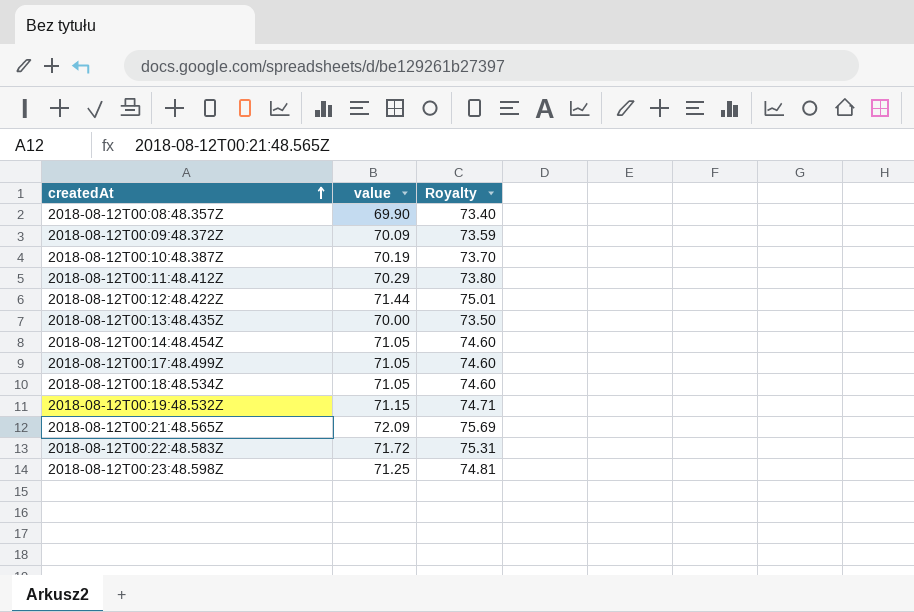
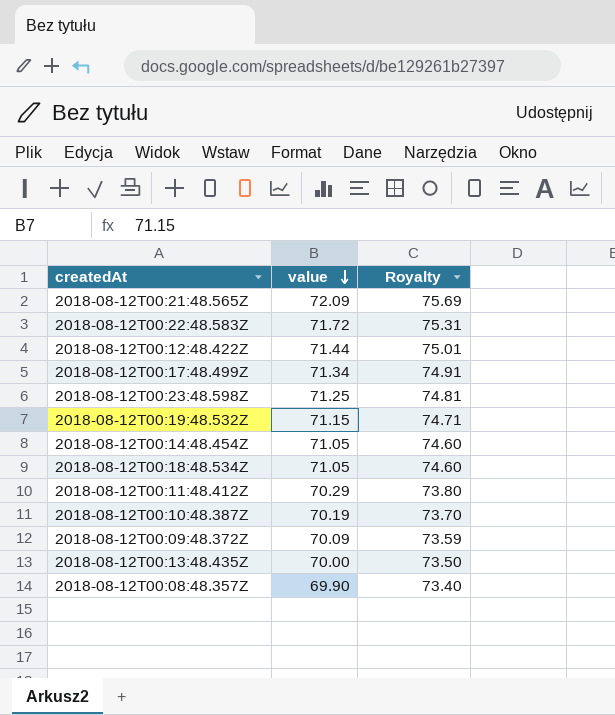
row order: createdAt ascending -> value descending
2018-08-12T00:17:48.499Z | value: 71.05 -> 71.34
2018-08-12T00:17:48.499Z | Royalty: 74.60 -> 74.91

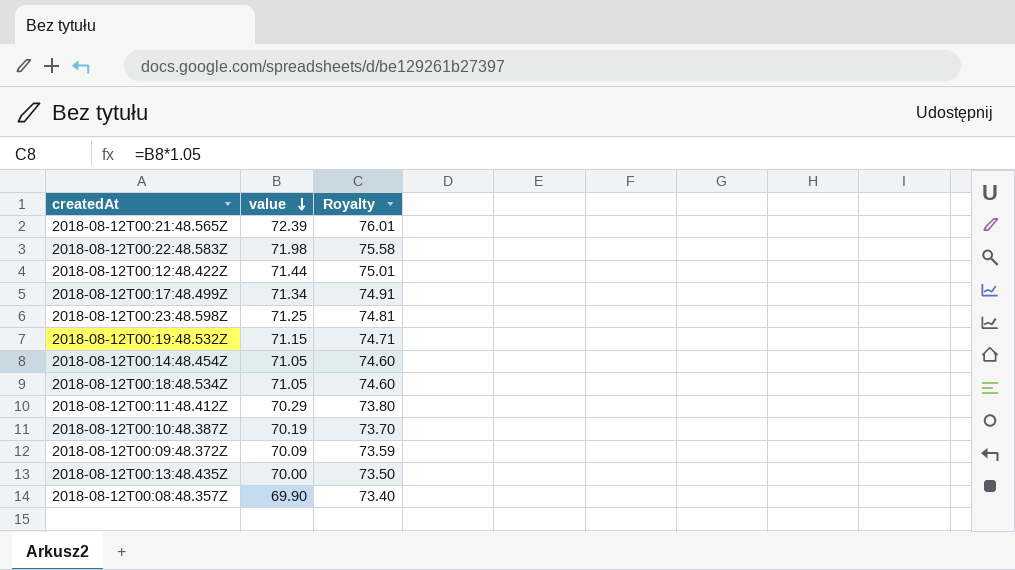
2018-08-12T00:21:48.565Z | value: 72.09 -> 72.39
2018-08-12T00:21:48.565Z | Royalty: 75.69 -> 76.01
2018-08-12T00:22:48.583Z | value: 71.72 -> 71.98
2018-08-12T00:22:48.583Z | Royalty: 75.31 -> 75.58

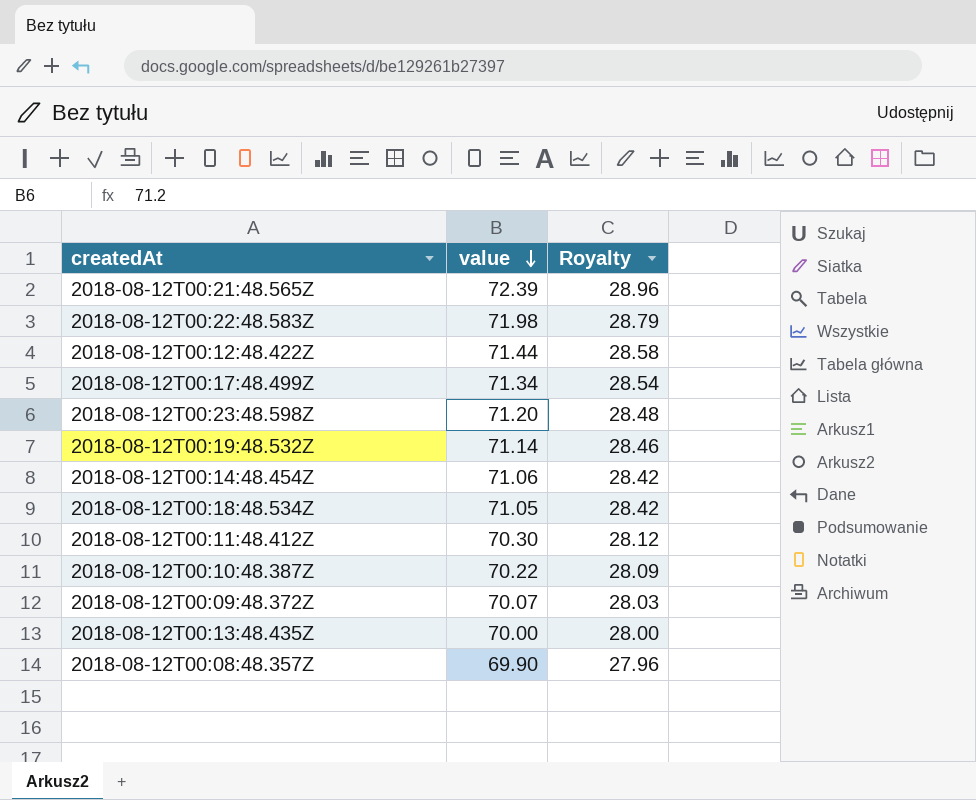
column Royalty | formula: [value] * 1.05 -> [value] * 0.4
2018-08-12T00:23:48.598Z | value: 71.25 -> 71.20
2018-08-12T00:19:48.532Z | value: 71.15 -> 71.14
2018-08-12T00:14:48.454Z | value: 71.05 -> 71.06
2018-08-12T00:11:48.412Z | value: 70.29 -> 70.30
2018-08-12T00:10:48.387Z | value: 70.19 -> 70.22
2018-08-12T00:09:48.372Z | value: 70.09 -> 70.07

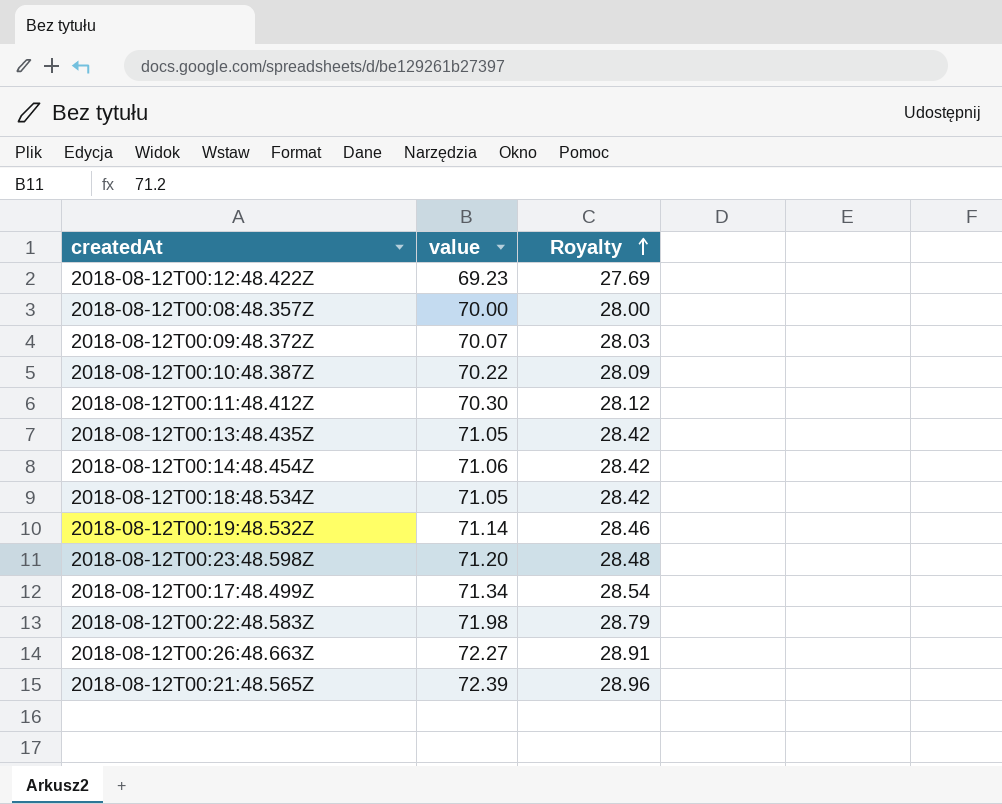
row order: value descending -> Royalty ascending
2018-08-12T00:12:48.422Z | value: 71.44 -> 69.23
2018-08-12T00:12:48.422Z | Royalty: 28.58 -> 27.69
2018-08-12T00:08:48.357Z | value: 69.90 -> 70.00
2018-08-12T00:08:48.357Z | Royalty: 27.96 -> 28.00
2018-08-12T00:13:48.435Z | value: 70.00 -> 71.05
2018-08-12T00:13:48.435Z | Royalty: 28.00 -> 28.42
row 2018-08-12T00:26:48.663Z: none -> 72.27 | 28.91

